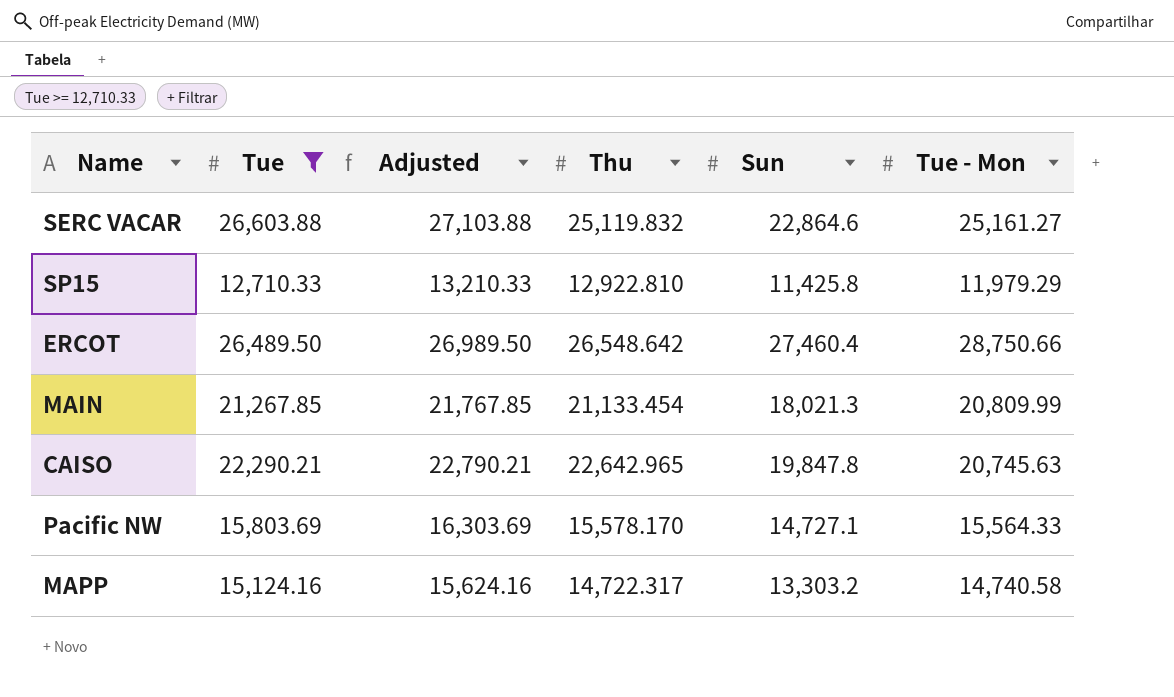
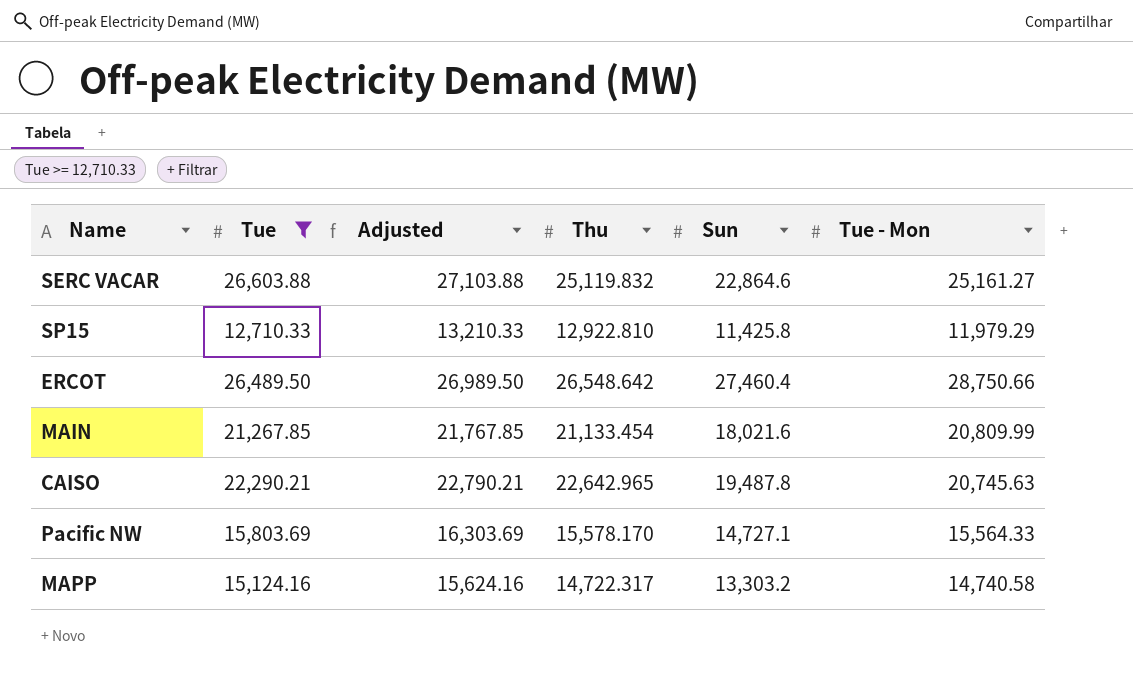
MAIN | Sun: 18,021.3 -> 18,021.6
CAISO | Sun: 19,847.8 -> 19,487.8

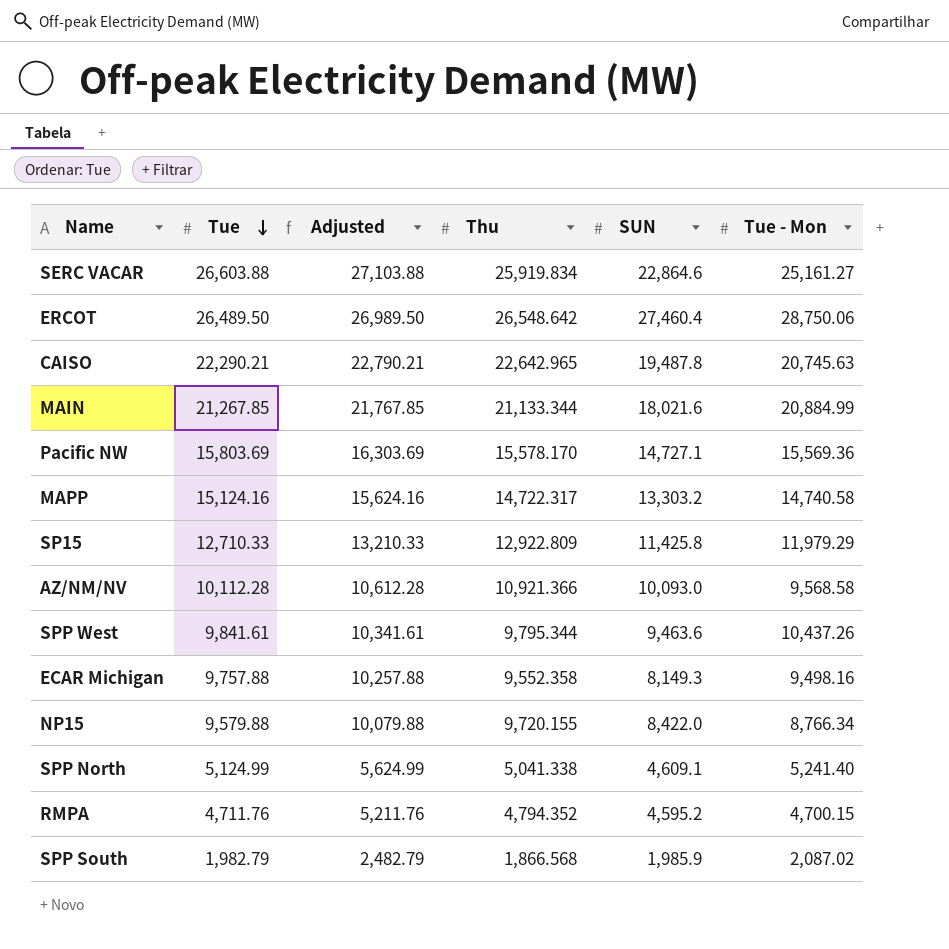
filter: Tue >= 12,710.33 -> none
row order: none -> Tue descending
column name: Sun -> SUN
SERC VACAR | Thu: 25,119.832 -> 25,919.834
ERCOT | Tue - Mon: 28,750.66 -> 28,750.06
MAIN | Thu: 21,133.454 -> 21,133.344
MAIN | Tue - Mon: 20,809.99 -> 20,884.99
Pacific NW | Tue - Mon: 15,564.33 -> 15,569.36
SP15 | Thu: 12,922.810 -> 12,922.809

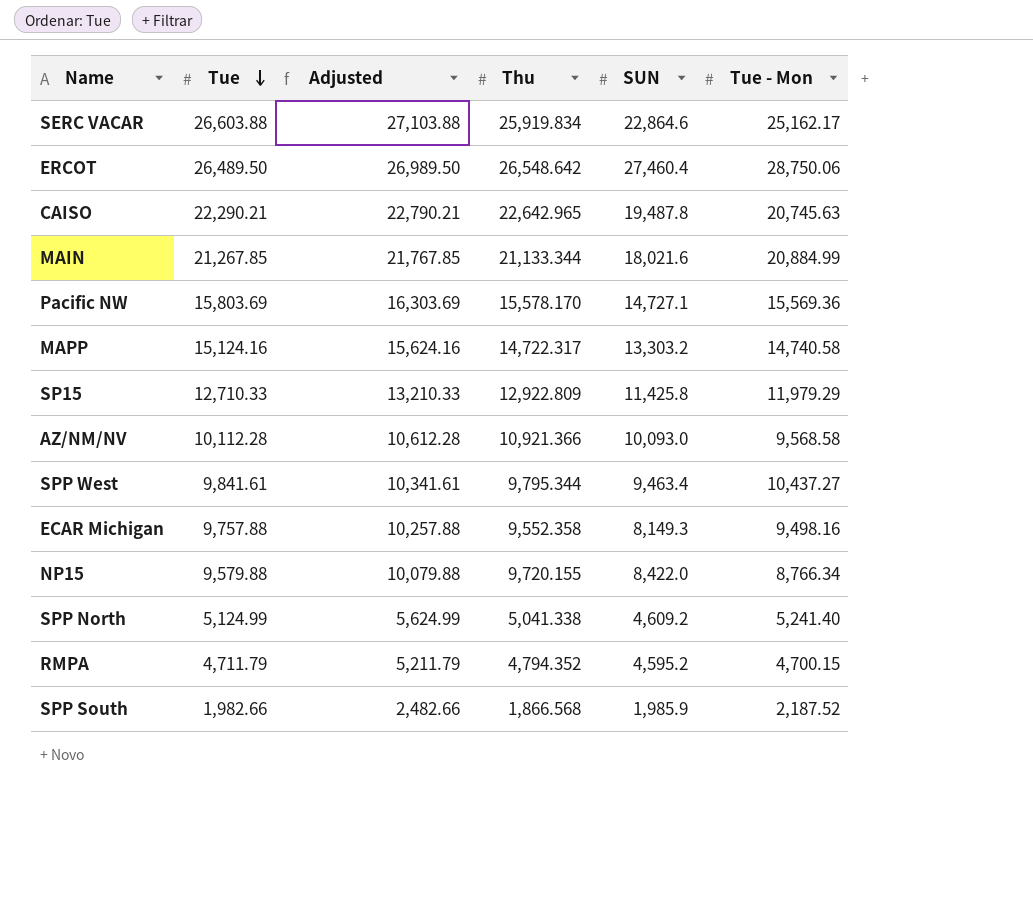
SERC VACAR | Tue - Mon: 25,161.27 -> 25,162.17
SPP West | SUN: 9,463.6 -> 9,463.4
SPP West | Tue - Mon: 10,437.26 -> 10,437.27
SPP North | SUN: 4,609.1 -> 4,609.2
RMPA | Tue: 4,711.76 -> 4,711.79
RMPA | Adjusted: 5,211.76 -> 5,211.79
SPP South | Tue: 1,982.79 -> 1,982.66
SPP South | Adjusted: 2,482.79 -> 2,482.66
SPP South | Tue - Mon: 2,087.02 -> 2,187.52

